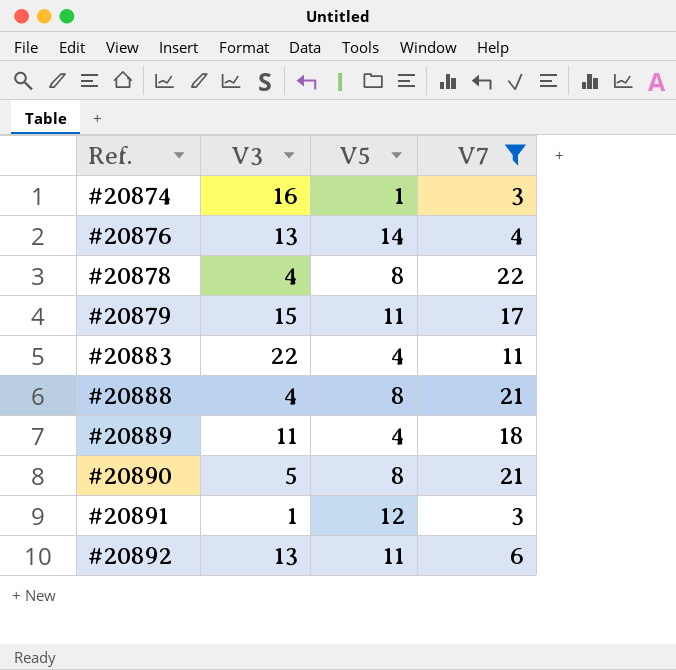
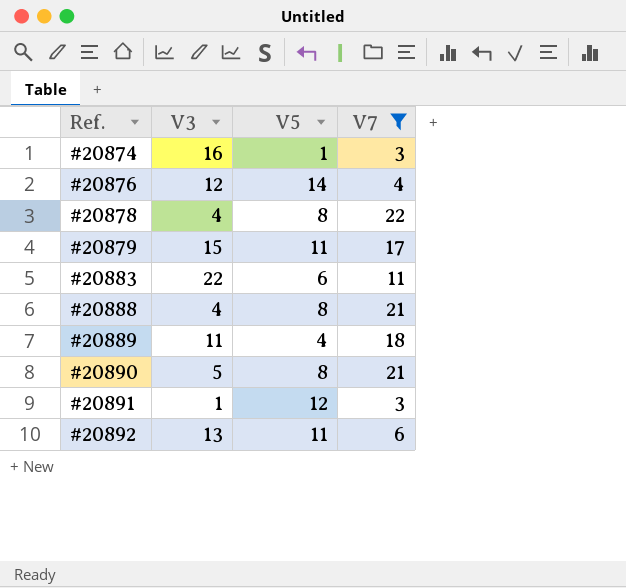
#20876 | V3: 13 -> 12
#20883 | V5: 4 -> 6

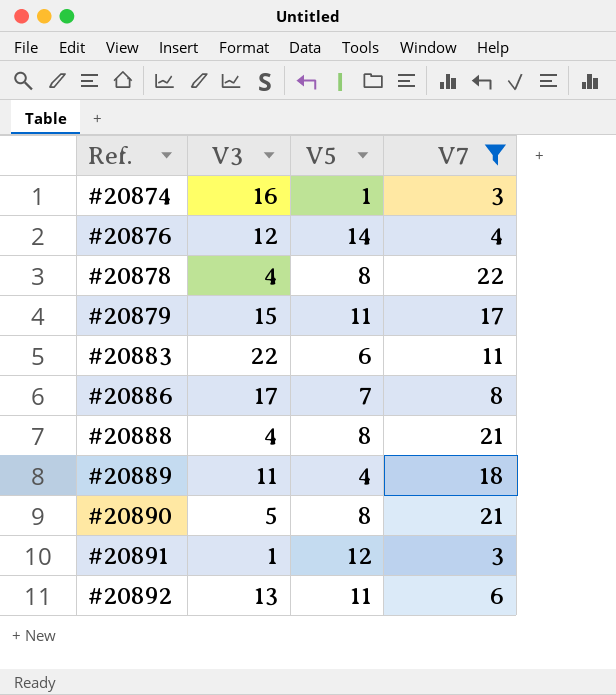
row #20886: none -> 17 | 7 | 8

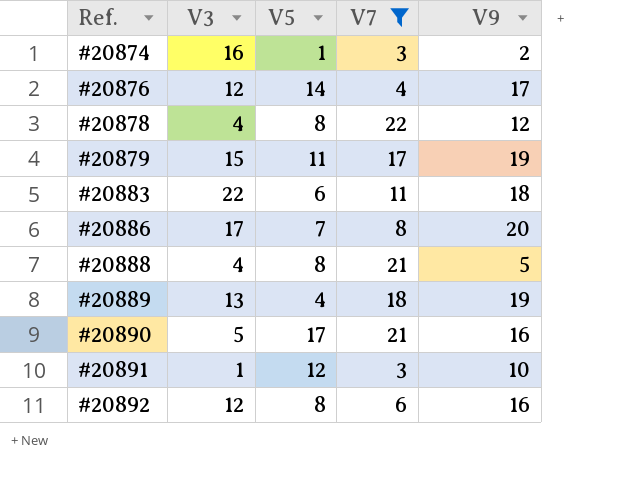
column V9 | position: none -> 5
#20889 | V3: 11 -> 13
#20890 | V5: 8 -> 17
#20892 | V3: 13 -> 12
#20892 | V5: 11 -> 8

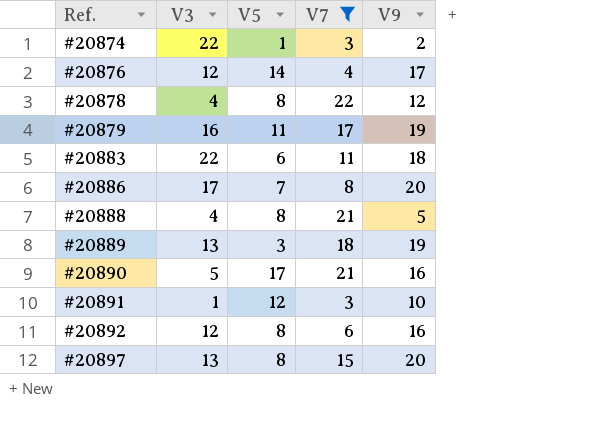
#20874 | V3: 16 -> 22
#20879 | V3: 15 -> 16
#20889 | V5: 4 -> 3
row #20897: none -> 13 | 8 | 15 | 20

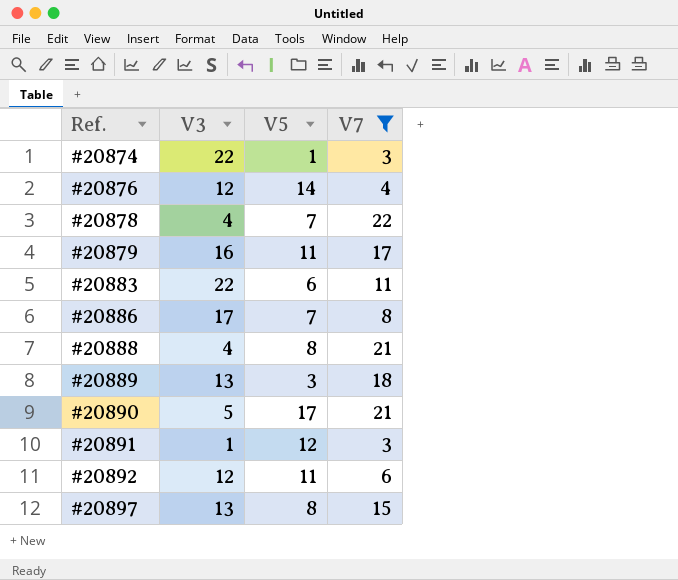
column V9 | position: 5 -> none
#20878 | V5: 8 -> 7
#20892 | V5: 8 -> 11

